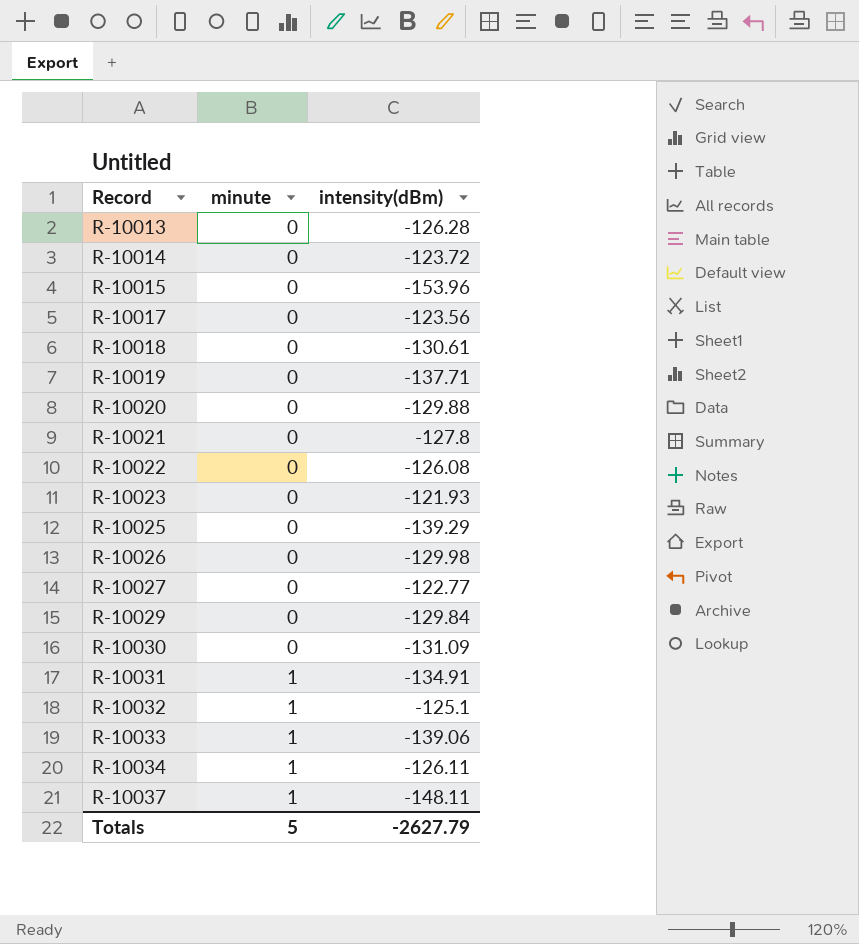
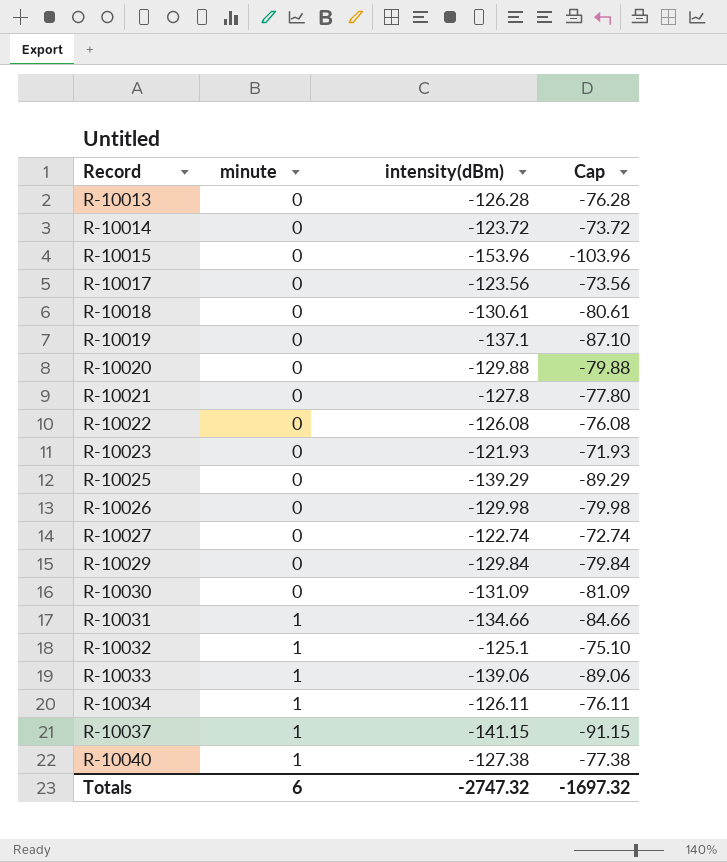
column Cap | formula: none -> [intensity(dBm)] + 50
R-10019 | intensity(dBm): -137.71 -> -137.1
R-10027 | intensity(dBm): -122.77 -> -122.74
R-10031 | intensity(dBm): -134.91 -> -134.66
R-10037 | intensity(dBm): -148.11 -> -141.15
row R-10040: none -> 1 | -127.38 | -77.38
Totals | minute: 5 -> 6
Totals | intensity(dBm): -2627.79 -> -2747.32

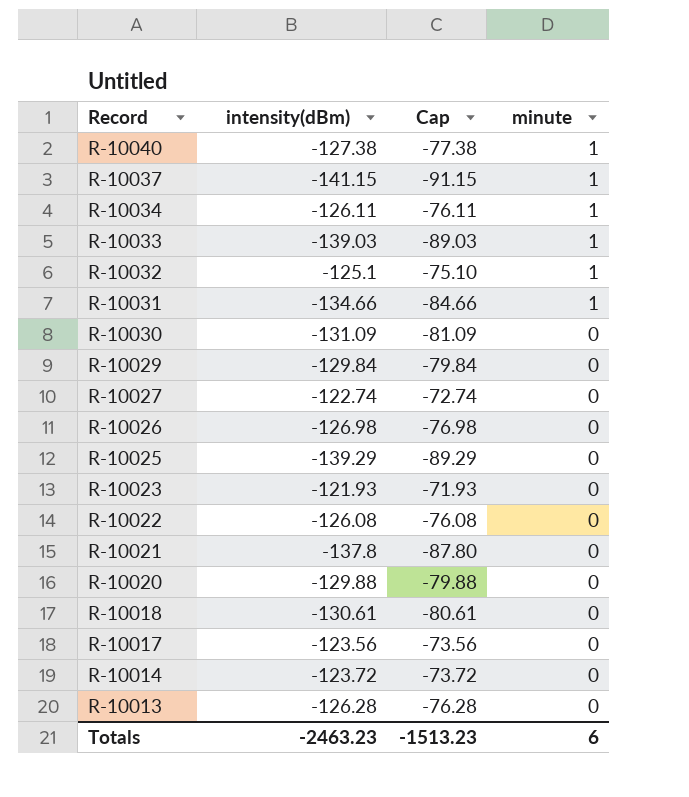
row order: Record ascending -> Record descending
column minute | position: 2 -> 4
row R-10015: 0 | -153.96 | -103.96 -> none
row R-10019: 0 | -137.1 | -87.10 -> none
R-10033 | intensity(dBm): -139.06 -> -139.03
R-10033 | Cap: -89.06 -> -89.03
R-10026 | intensity(dBm): -129.98 -> -126.98
R-10026 | Cap: -79.98 -> -76.98
R-10021 | intensity(dBm): -127.8 -> -137.8
R-10021 | Cap: -77.80 -> -87.80
Totals | intensity(dBm): -2747.32 -> -2463.23
Totals | Cap: -1697.32 -> -1513.23

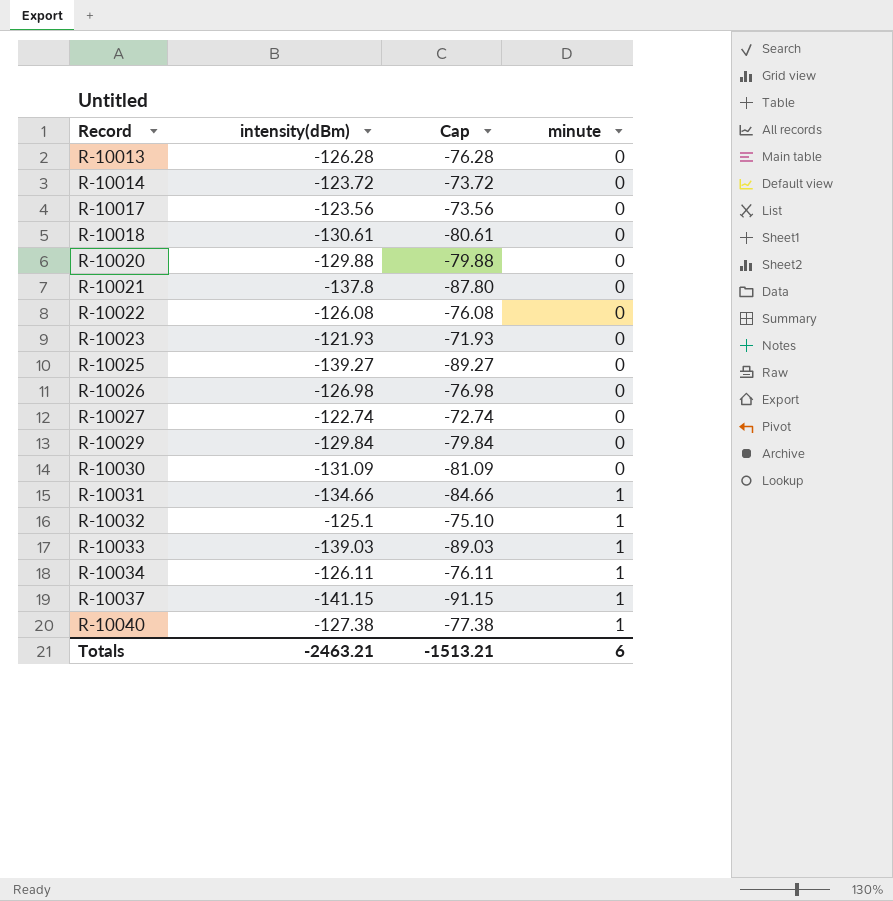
row order: Record descending -> Record ascending
R-10025 | intensity(dBm): -139.29 -> -139.27
R-10025 | Cap: -89.29 -> -89.27
Totals | intensity(dBm): -2463.23 -> -2463.21
Totals | Cap: -1513.23 -> -1513.21

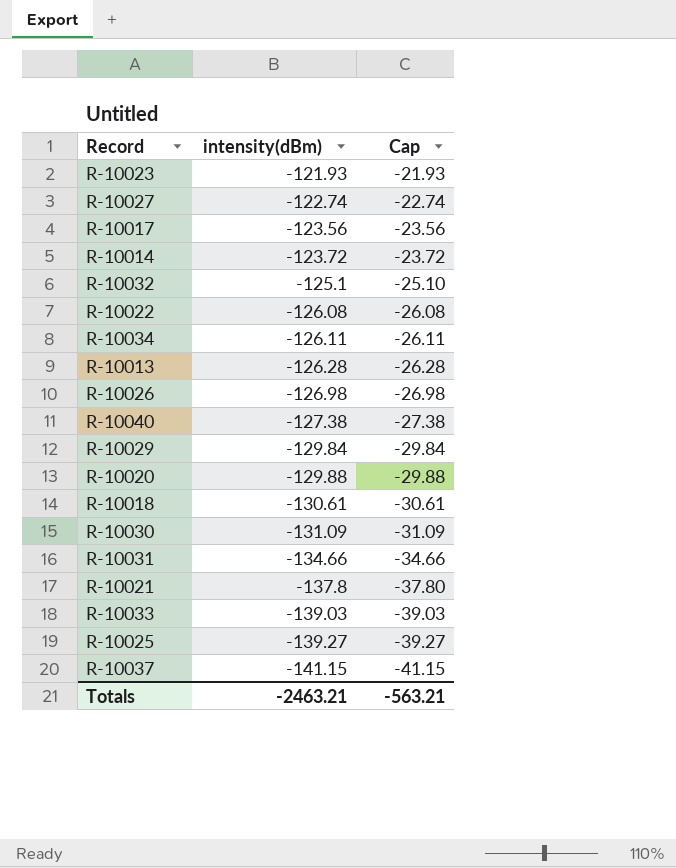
row order: Record ascending -> intensity(dBm) descending
column minute | position: 4 -> none
column Cap | formula: [intensity(dBm)] + 50 -> [intensity(dBm)] + 100
Totals | Cap: -1513.21 -> -563.21

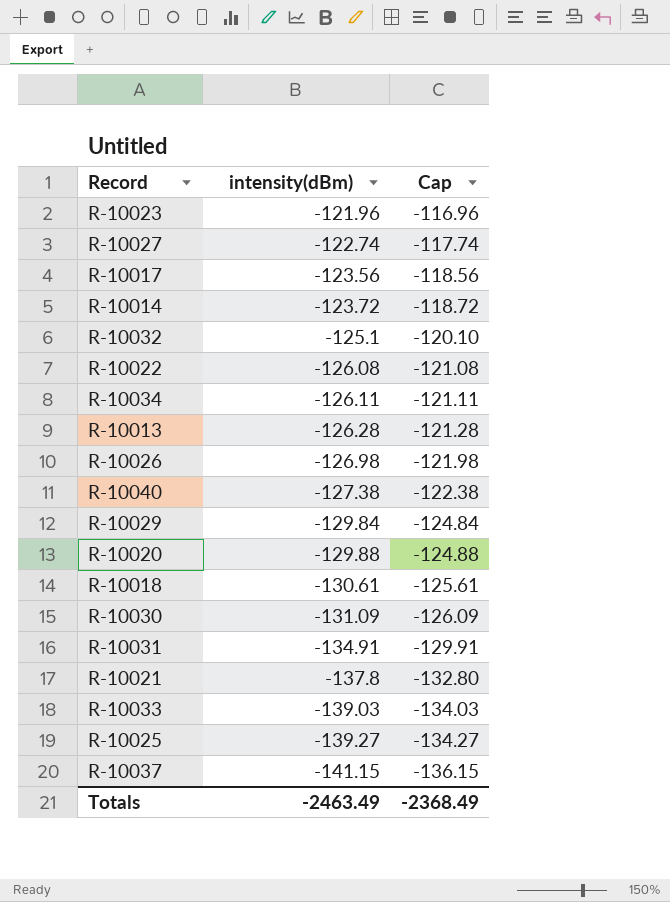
column Cap | formula: [intensity(dBm)] + 100 -> [intensity(dBm)] + 5
R-10023 | intensity(dBm): -121.93 -> -121.96
R-10031 | intensity(dBm): -134.66 -> -134.91
Totals | intensity(dBm): -2463.21 -> -2463.49
Totals | Cap: -563.21 -> -2368.49

